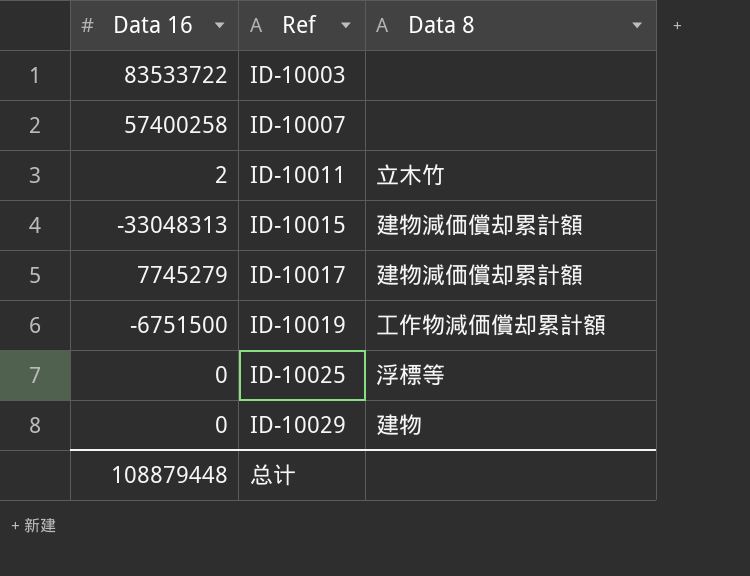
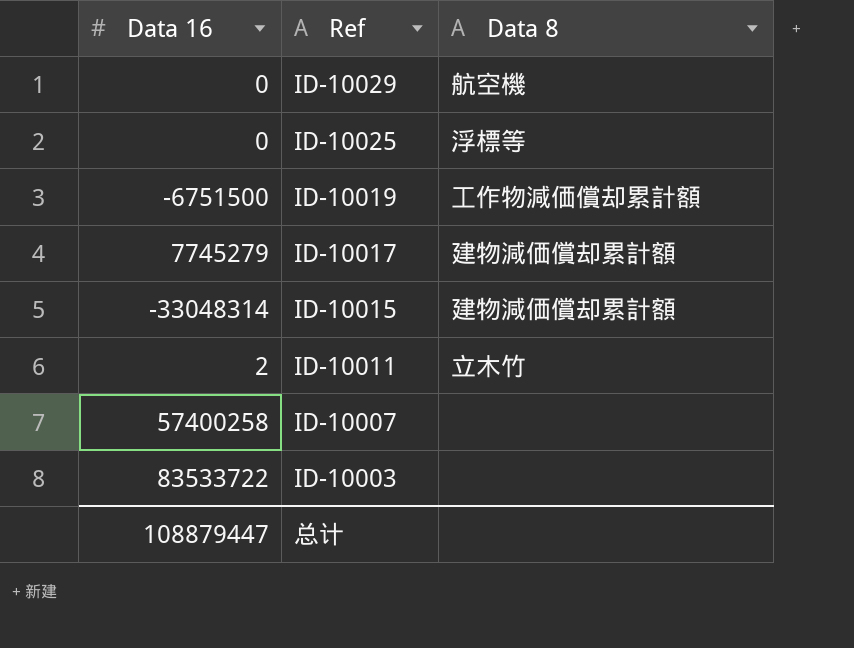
row order: Ref ascending -> Ref descending
ID-10029 | Data 8: 建物 -> 航空機
ID-10015 | Data 16: -33048313 -> -33048314
总计 | Data 16: 108879448 -> 108879447

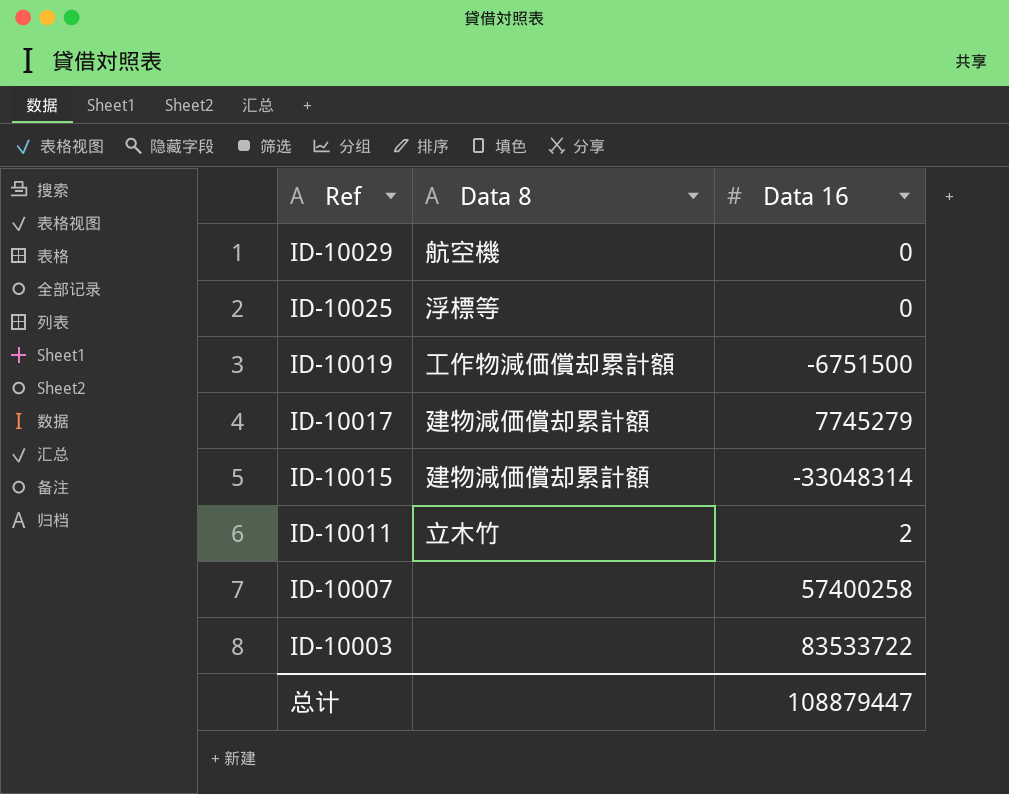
column Data 16 | position: 1 -> 3

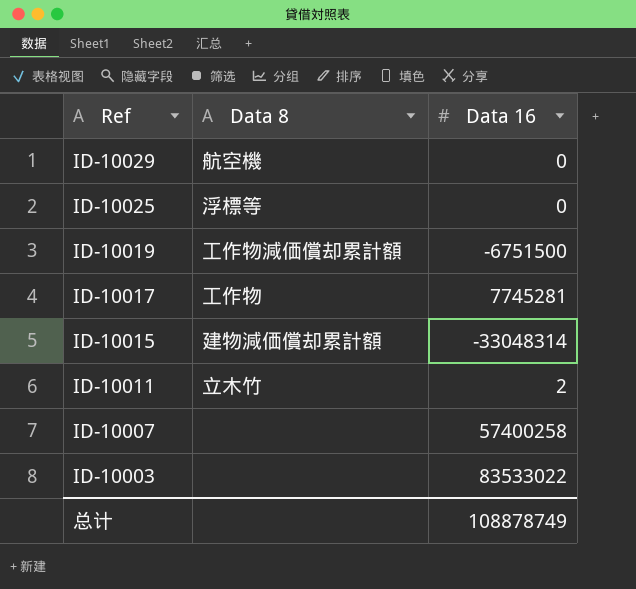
ID-10017 | Data 8: 建物減価償却累計額 -> 工作物
ID-10017 | Data 16: 7745279 -> 7745281
ID-10003 | Data 16: 83533722 -> 83533022
总计 | Data 16: 108879447 -> 108878749

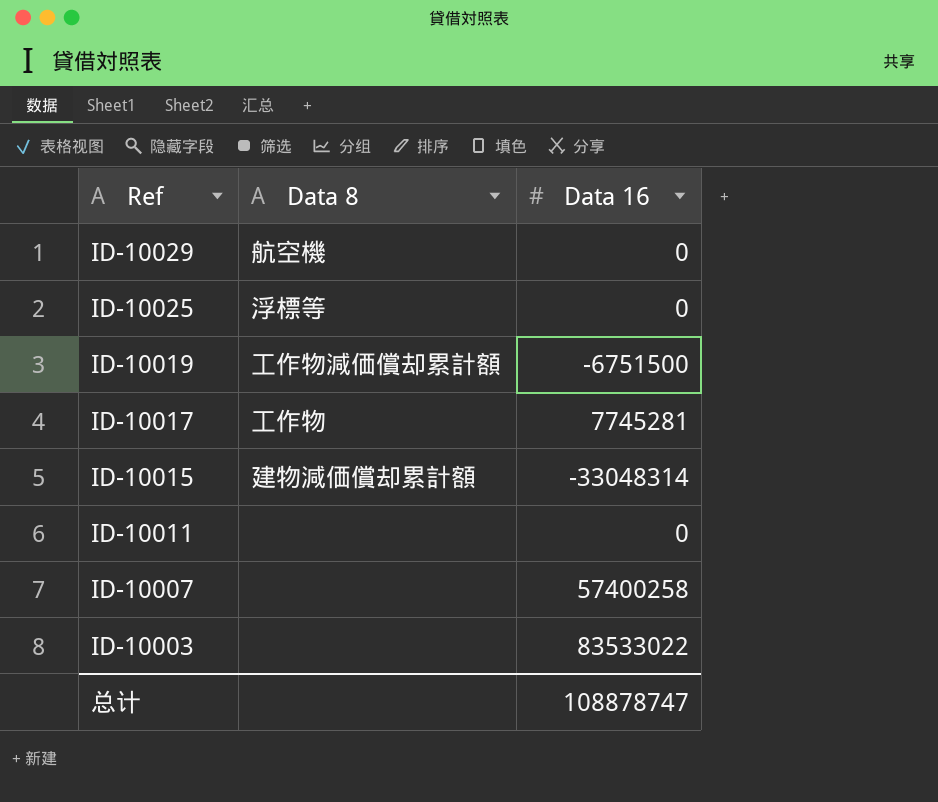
ID-10011 | Data 8: 立木竹 -> none
ID-10011 | Data 16: 2 -> 0
总计 | Data 16: 108878749 -> 108878747

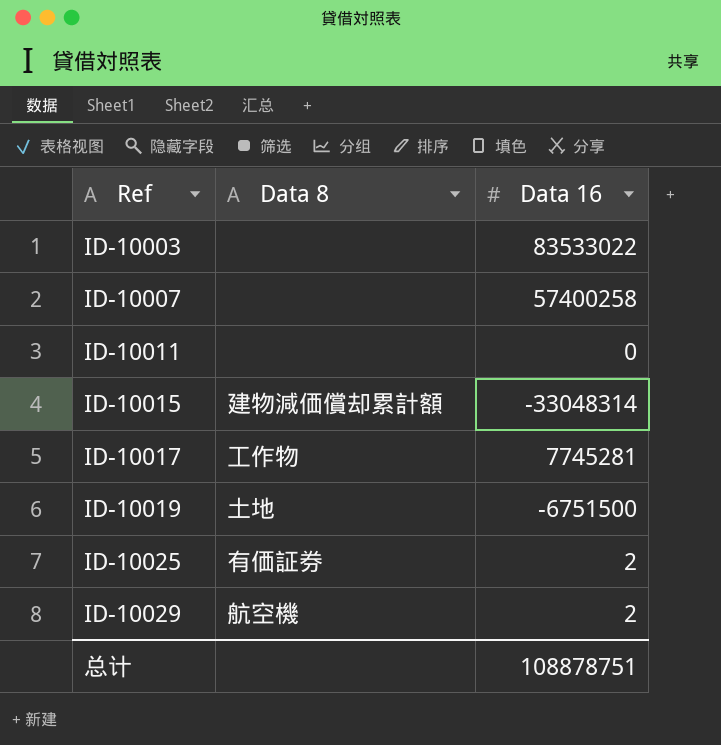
row order: Ref descending -> Ref ascending
ID-10019 | Data 8: 工作物減価償却累計額 -> 土地
ID-10025 | Data 8: 浮標等 -> 有価証券
ID-10025 | Data 16: 0 -> 2
ID-10029 | Data 16: 0 -> 2
总计 | Data 16: 108878747 -> 108878751

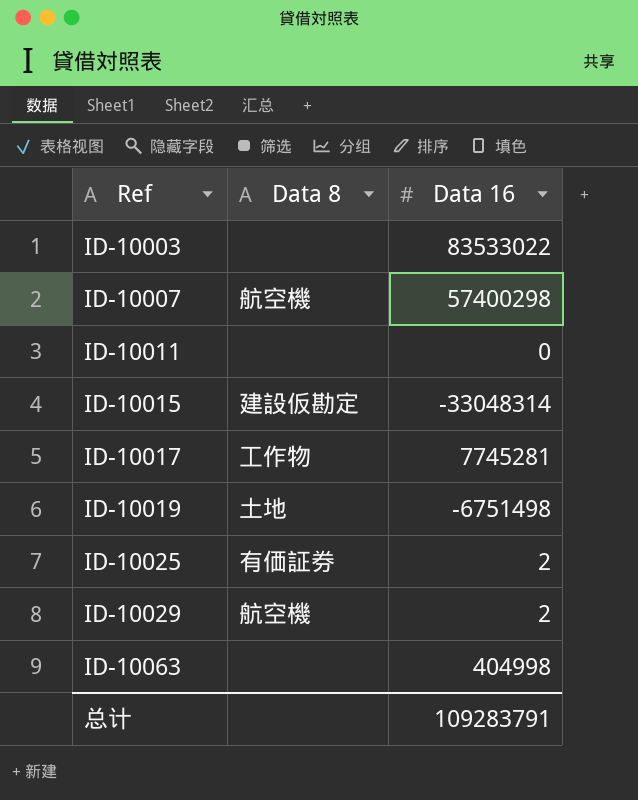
ID-10007 | Data 8: none -> 航空機
ID-10007 | Data 16: 57400258 -> 57400298
ID-10015 | Data 8: 建物減価償却累計額 -> 建設仮勘定
ID-10019 | Data 16: -6751500 -> -6751498
row ID-10063: none -> none | 404998
总计 | Data 16: 108878751 -> 109283791

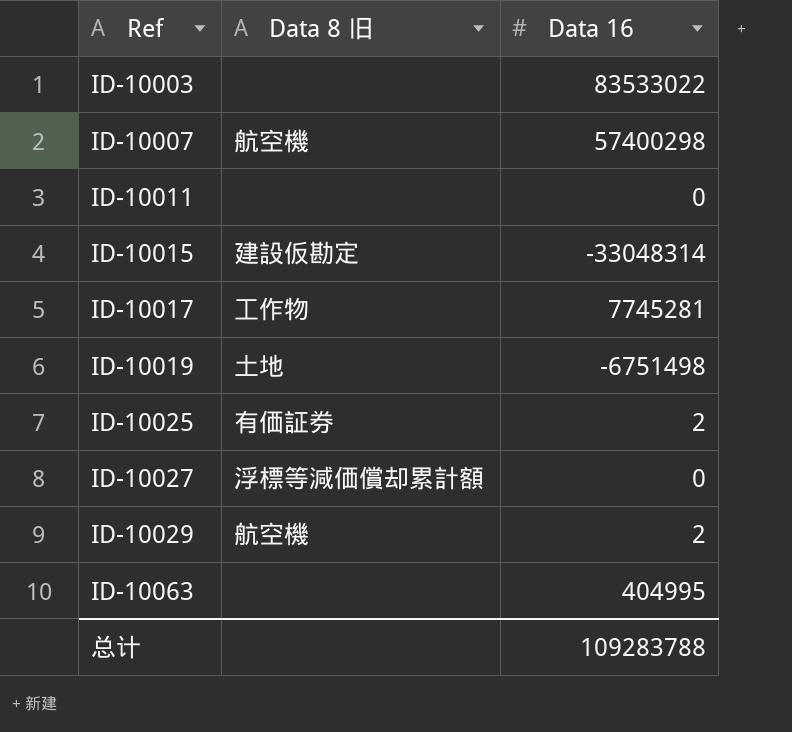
column name: Data 8 -> Data 8 旧
row ID-10027: none -> 浮標等減価償却累計額 | 0
ID-10063 | Data 16: 404998 -> 404995
总计 | Data 16: 109283791 -> 109283788

